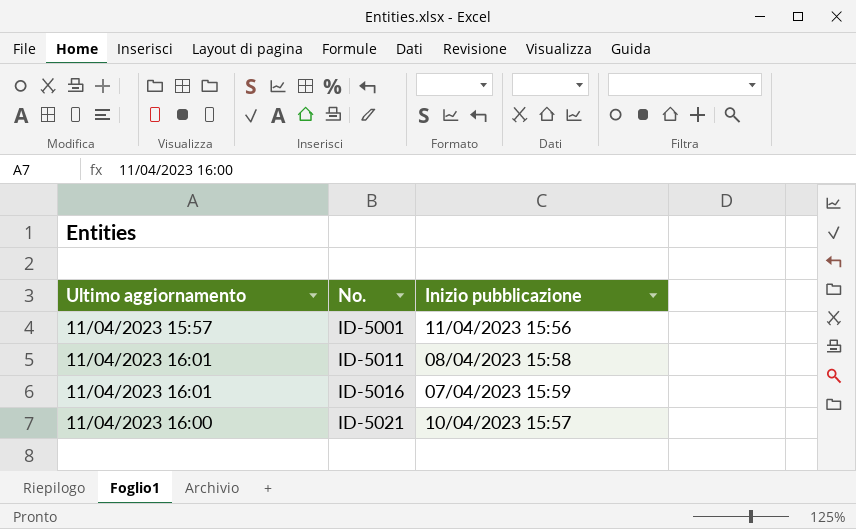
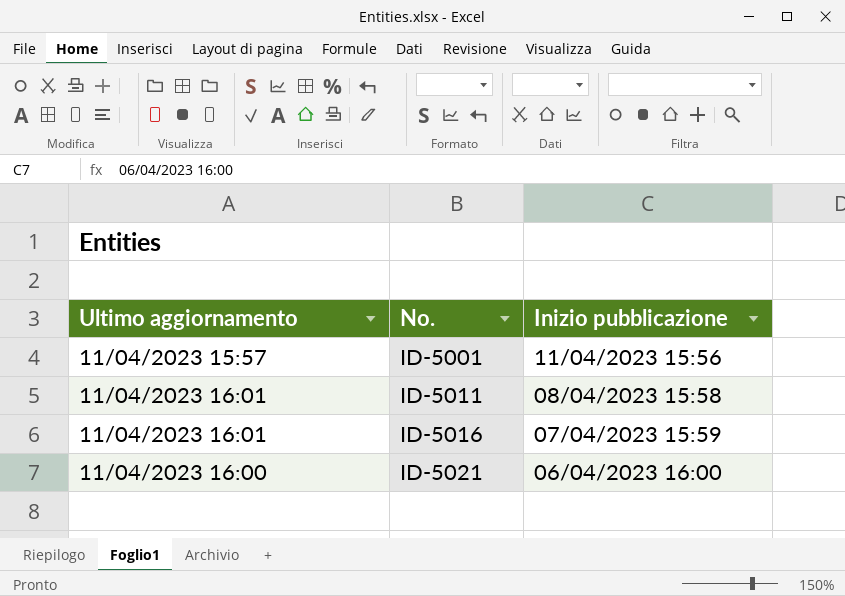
ID-5021 | Inizio pubblicazione: 10/04/2023 15:57 -> 06/04/2023 16:00

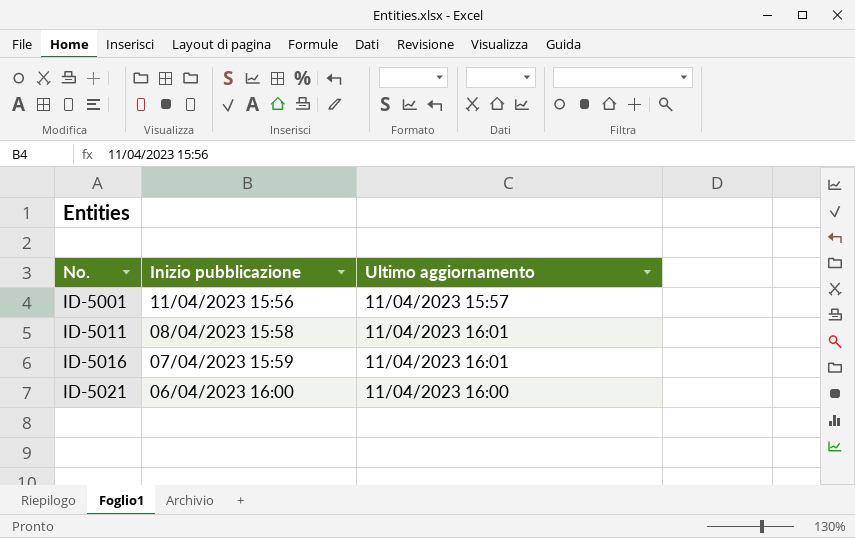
column Ultimo aggiornamento | position: 1 -> 3

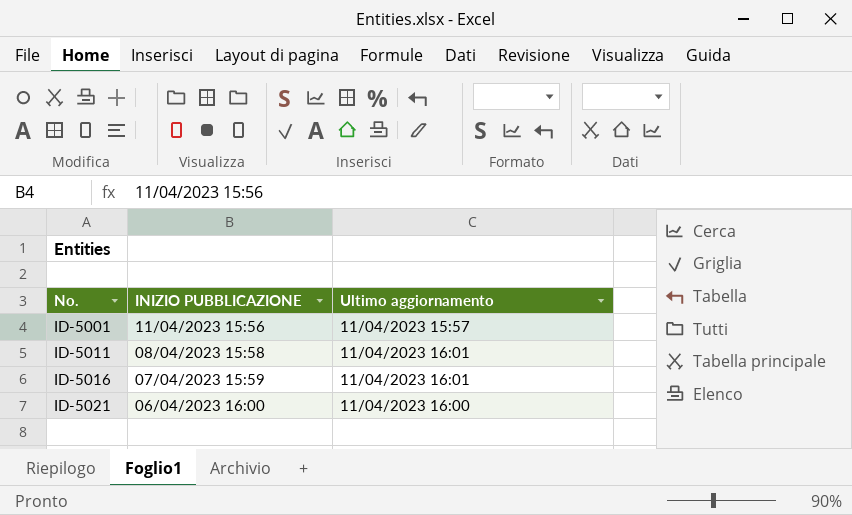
column name: Inizio pubblicazione -> INIZIO PUBBLICAZIONE

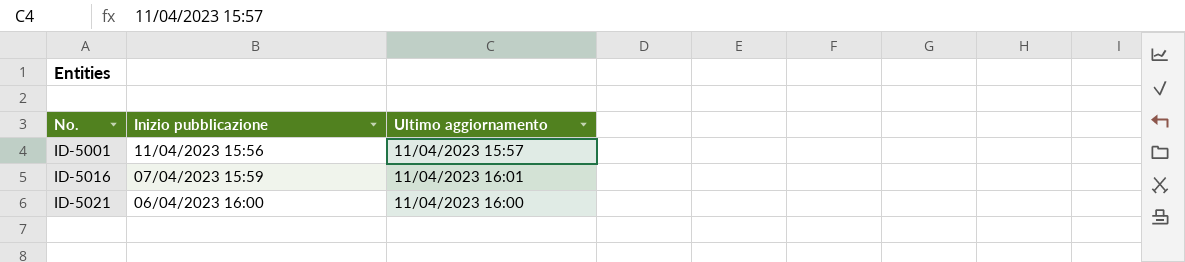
column name: INIZIO PUBBLICAZIONE -> Inizio pubblicazione
row ID-5011: 08/04/2023 15:58 | 11/04/2023 16:01 -> none

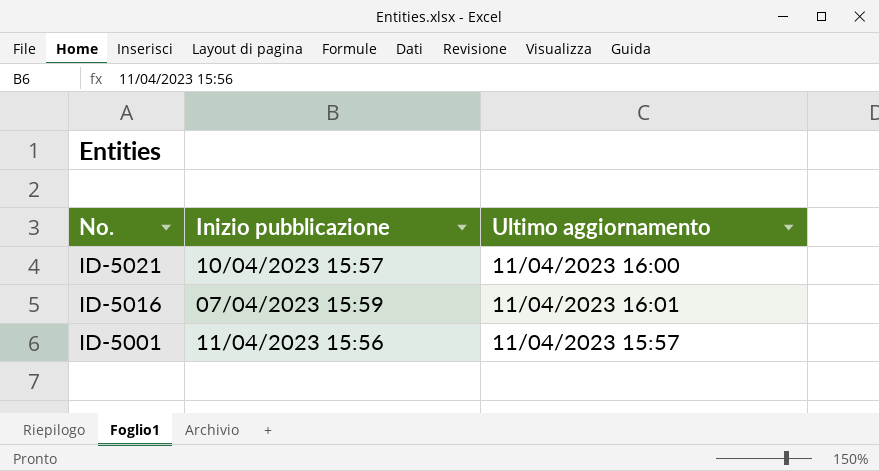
row order: No. ascending -> No. descending
ID-5021 | Inizio pubblicazione: 06/04/2023 16:00 -> 10/04/2023 15:57

